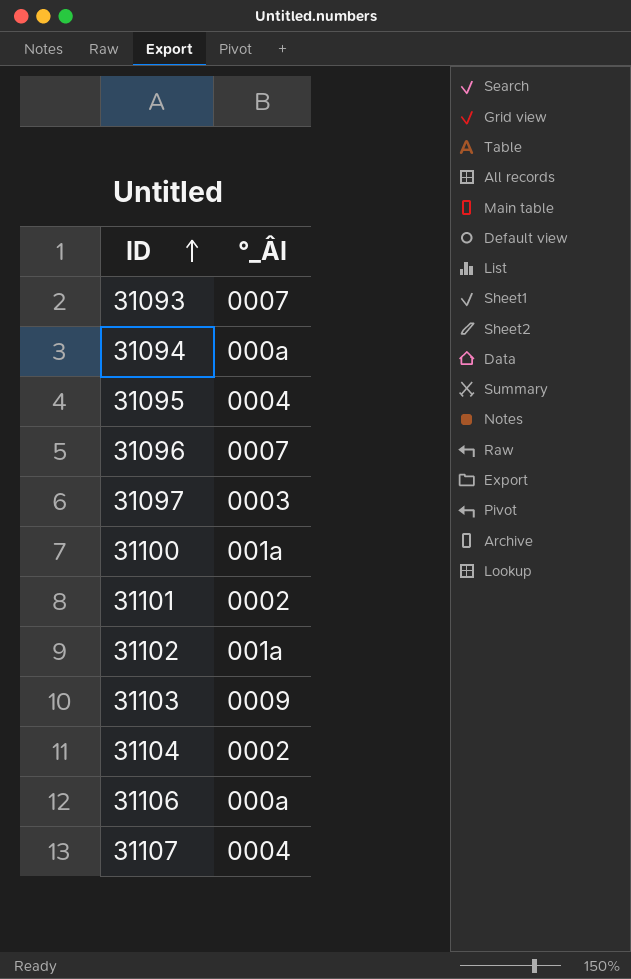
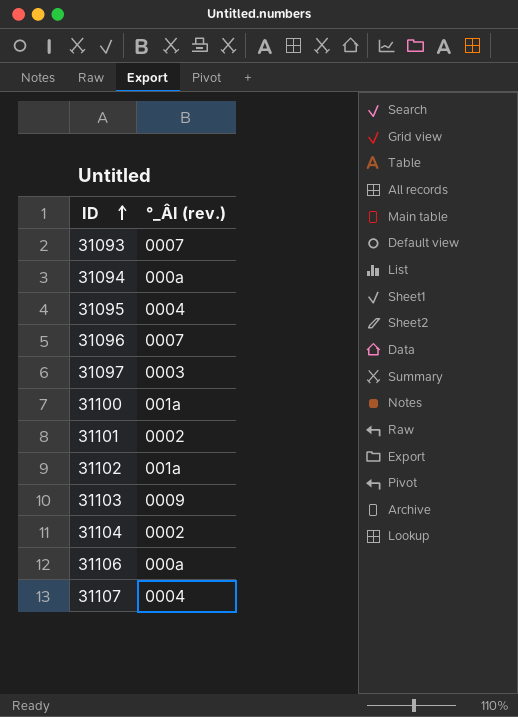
column name: °_ÂI -> °_ÂI (rev.)

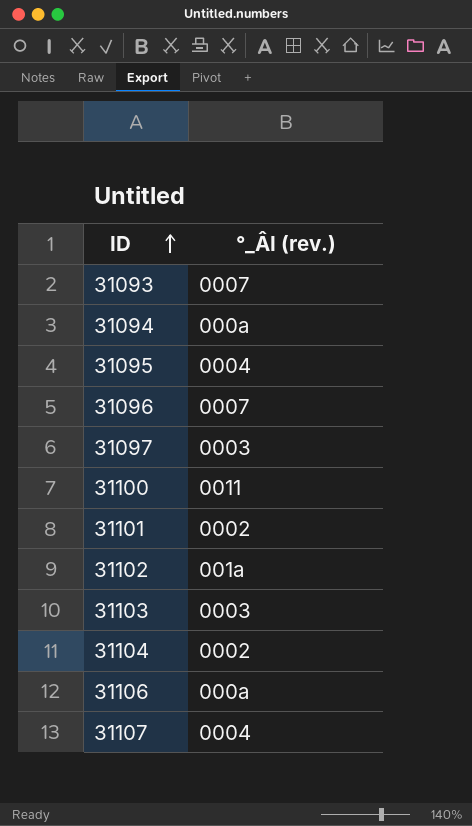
31100 | °_ÂI (rev.): 001a -> 0011
31103 | °_ÂI (rev.): 0009 -> 0003

